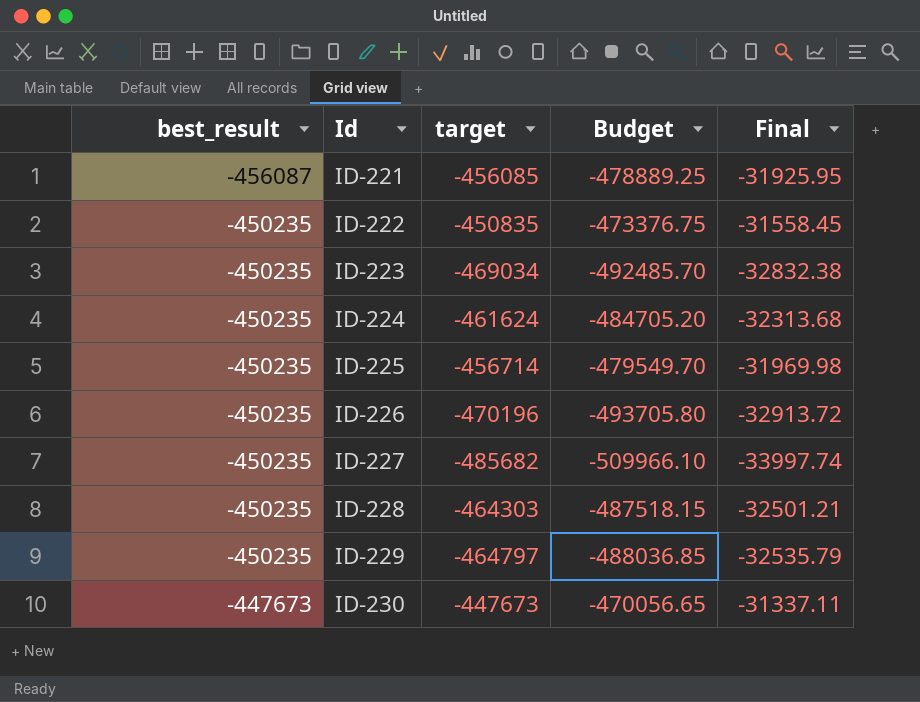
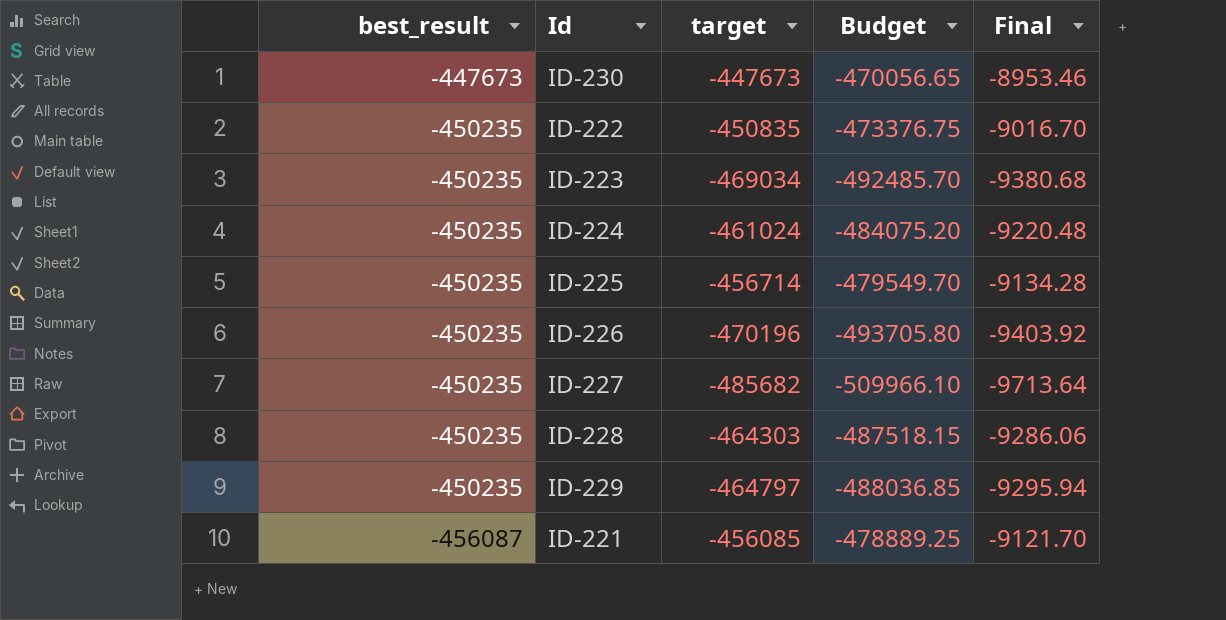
row order: best_result ascending -> best_result descending
column Final | formula: [target] * 0.07 -> [target] * 0.02
ID-224 | target: -461624 -> -461024
ID-224 | Budget: -484705.20 -> -484075.20

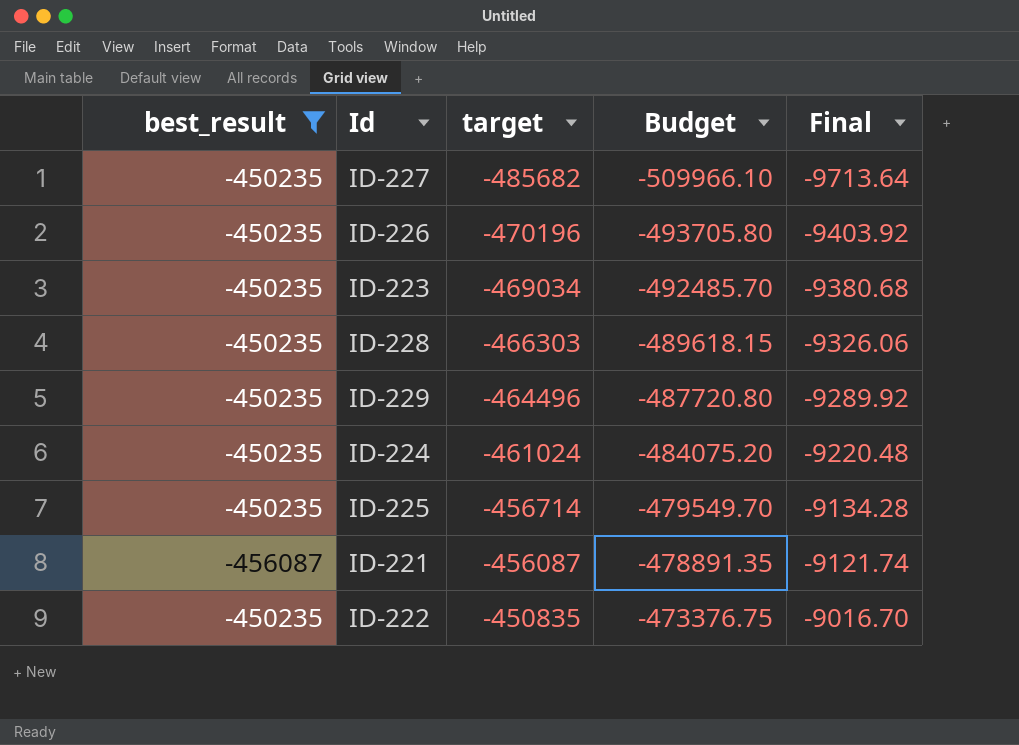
filter: none -> best_result != -447673
row order: best_result descending -> target ascending
ID-228 | target: -464303 -> -466303
ID-228 | Budget: -487518.15 -> -489618.15
ID-228 | Final: -9286.06 -> -9326.06
ID-229 | target: -464797 -> -464496
ID-229 | Budget: -488036.85 -> -487720.80
ID-229 | Final: -9295.94 -> -9289.92
ID-221 | target: -456085 -> -456087
ID-221 | Budget: -478889.25 -> -478891.35
ID-221 | Final: -9121.70 -> -9121.74

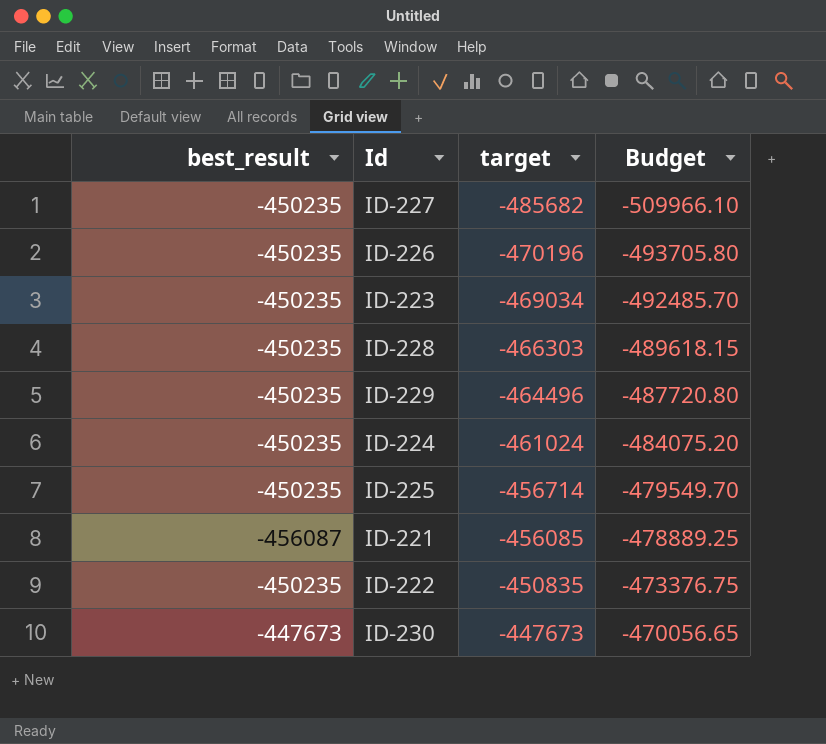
filter: best_result != -447673 -> none
column Final | formula: [target] * 0.02 -> none
ID-221 | target: -456087 -> -456085
ID-221 | Budget: -478891.35 -> -478889.25

